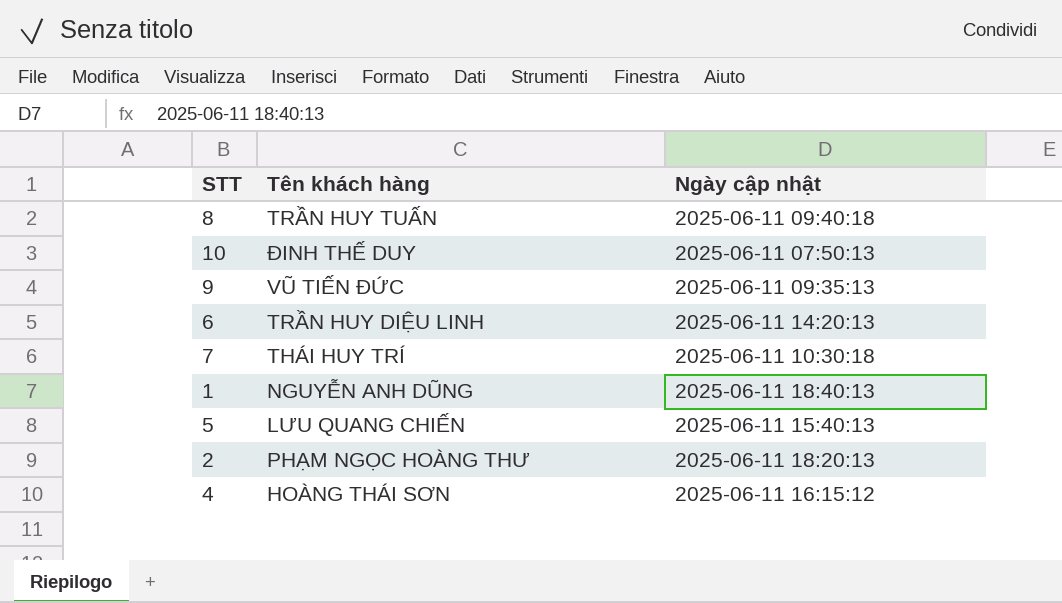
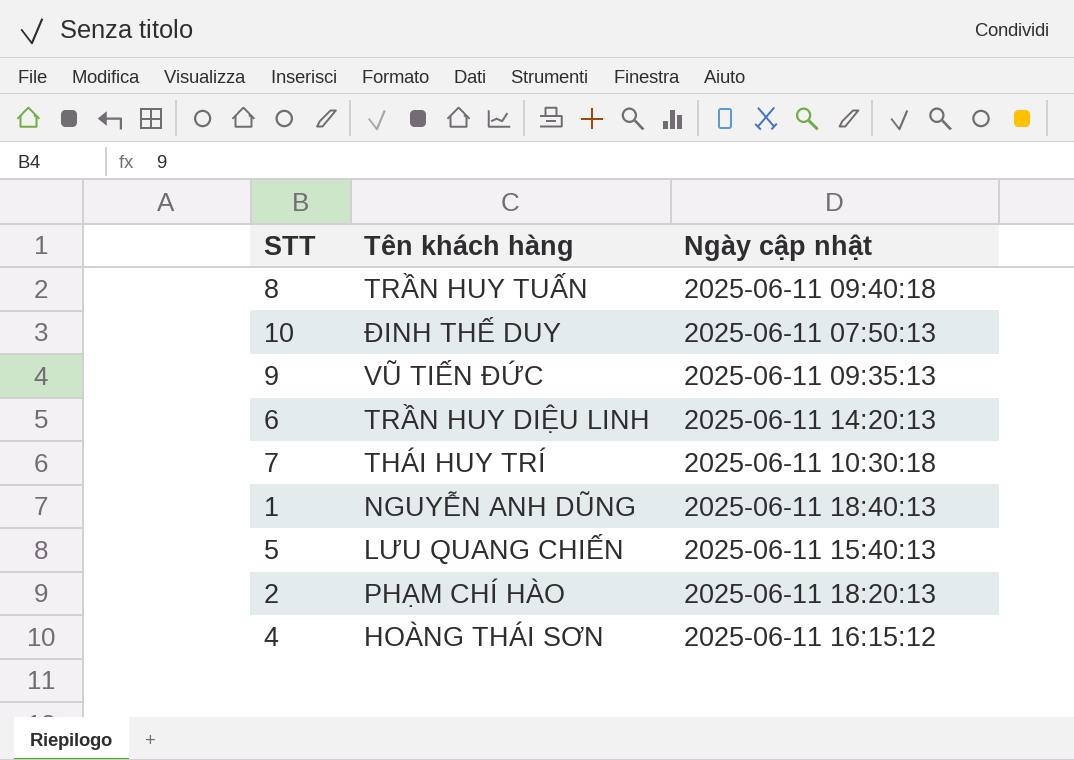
2 | Tên khách hàng: PHẠM NGỌC HOÀNG THƯ -> PHẠM CHÍ HÀO

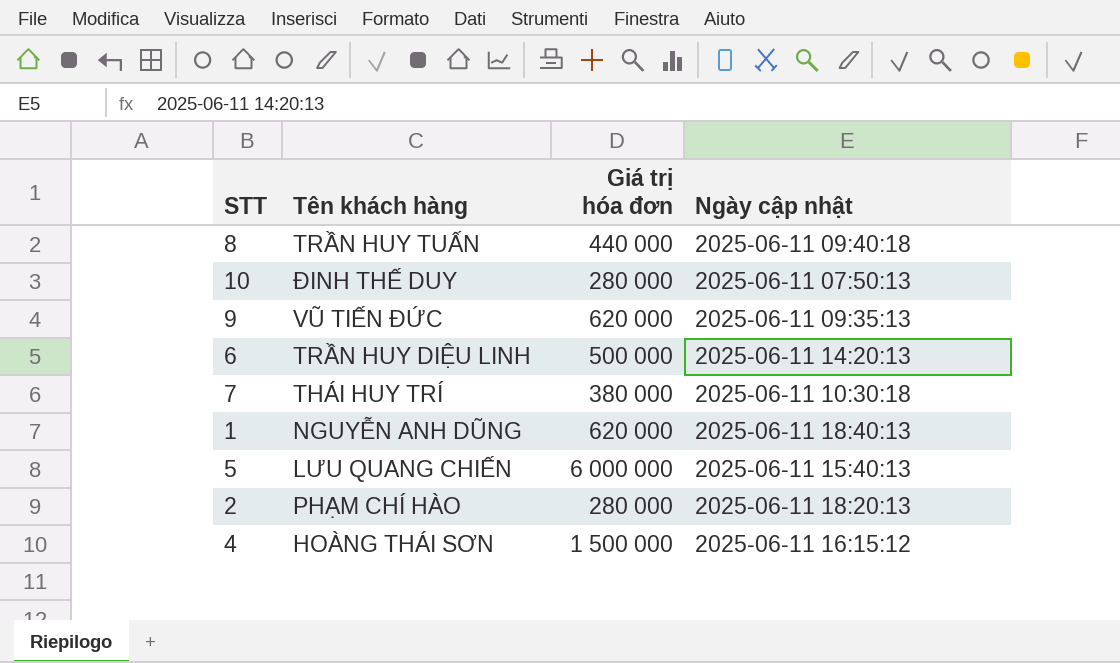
column Giá trị hóa đơn | position: none -> 3

